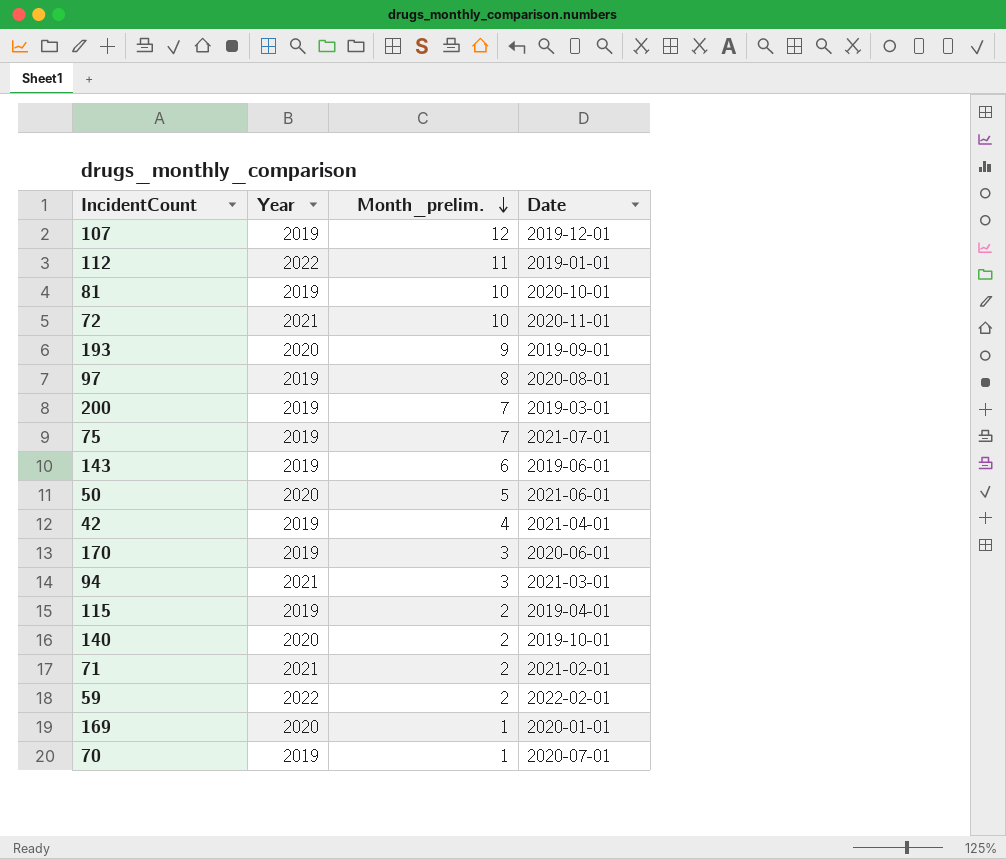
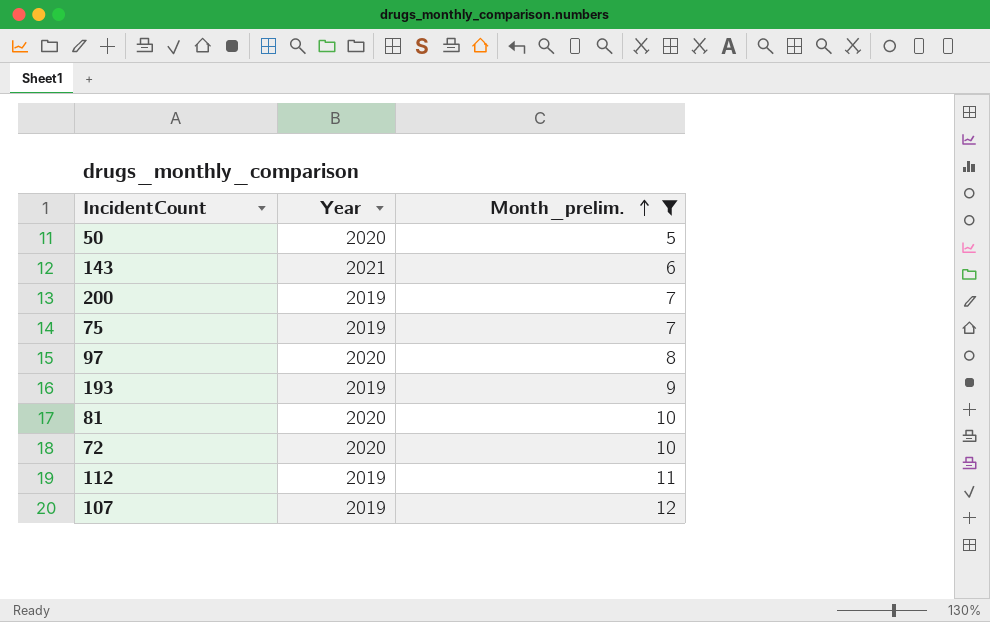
filter: none -> Month_prelim. >= 5
row order: Month_prelim. descending -> Month_prelim. ascending
column Date | position: 4 -> none
143 | Year: 2019 -> 2021
97 | Year: 2019 -> 2020
193 | Year: 2020 -> 2019
81 | Year: 2019 -> 2020
72 | Year: 2021 -> 2020
112 | Year: 2022 -> 2019

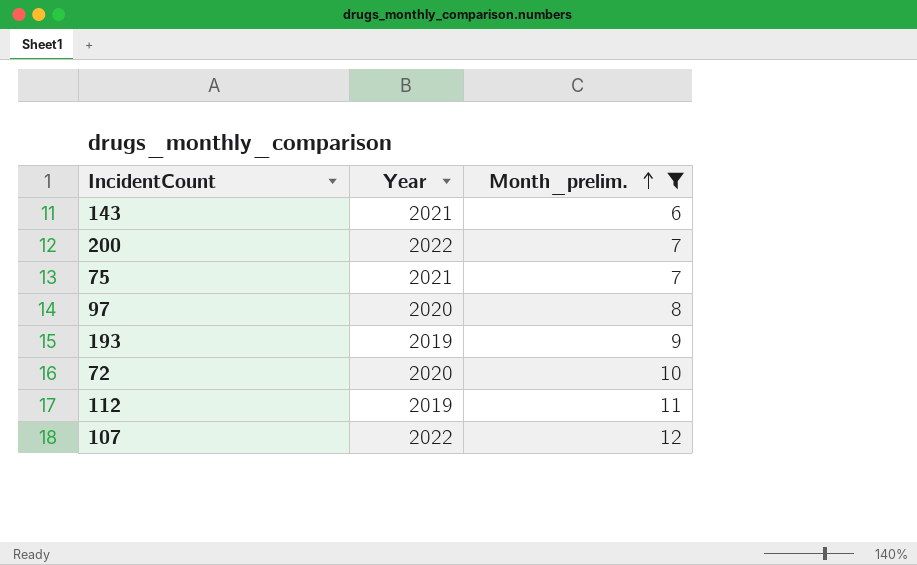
row 50: 2020 | 5 -> none
row 81: 2020 | 10 -> none
200 | Year: 2019 -> 2022
75 | Year: 2019 -> 2021
107 | Year: 2019 -> 2022

